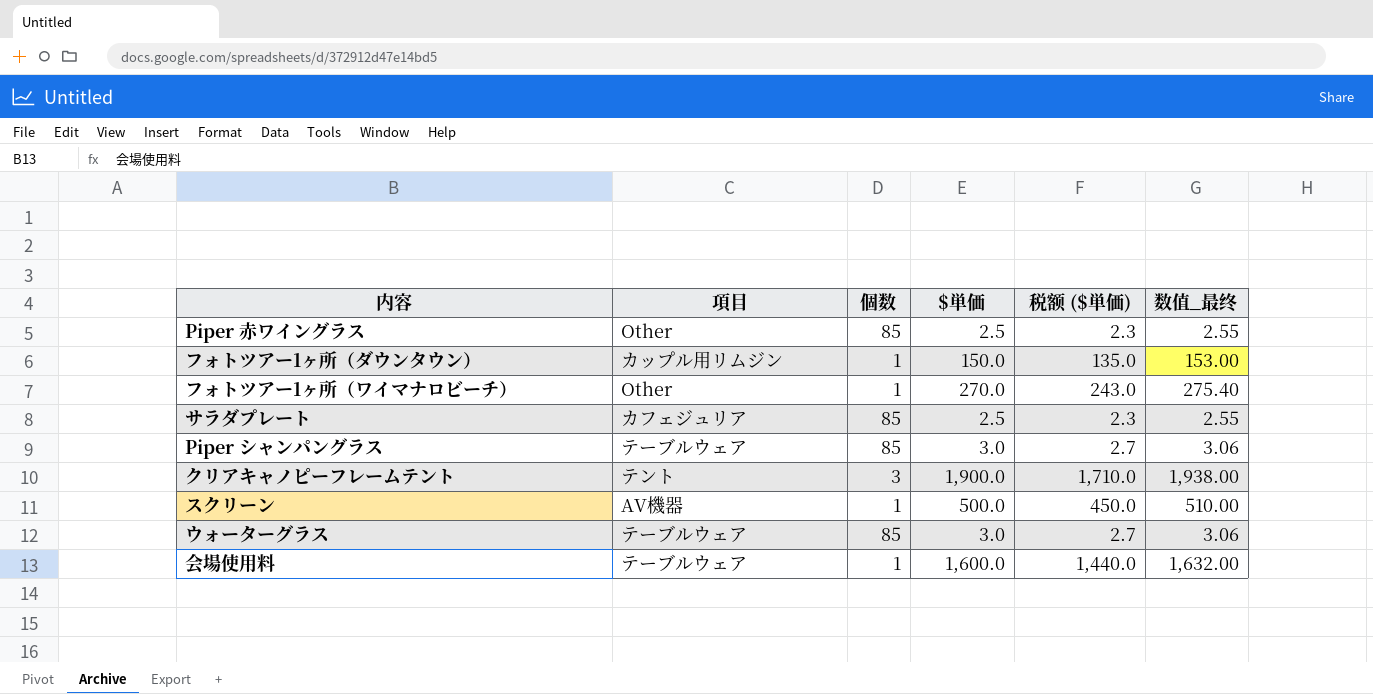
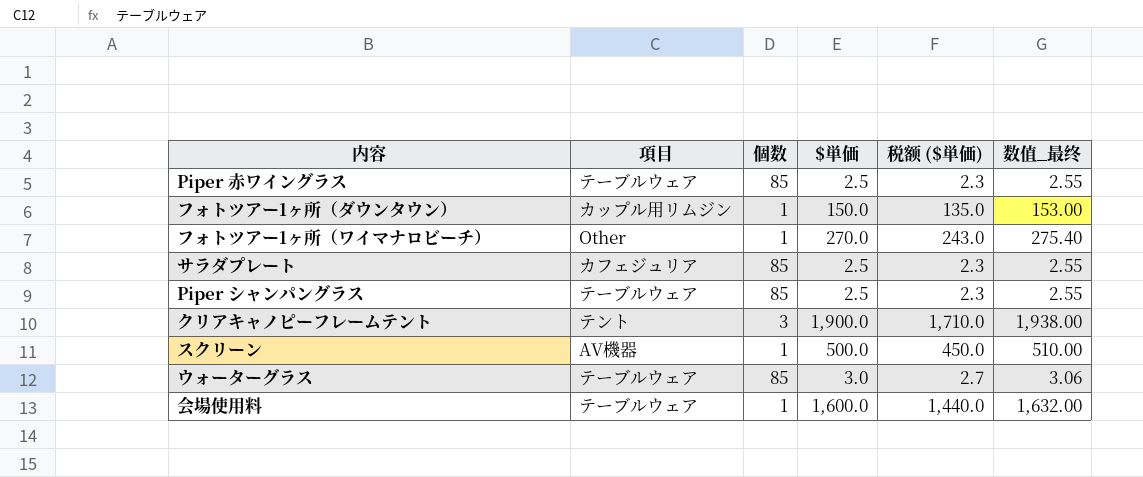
Piper 赤ワイングラス | 項目: Other -> テーブルウェア
Piper シャンパングラス | $単価: 3.0 -> 2.5
Piper シャンパングラス | 税额 ($単価): 2.7 -> 2.3
Piper シャンパングラス | 数值_最终: 3.06 -> 2.55

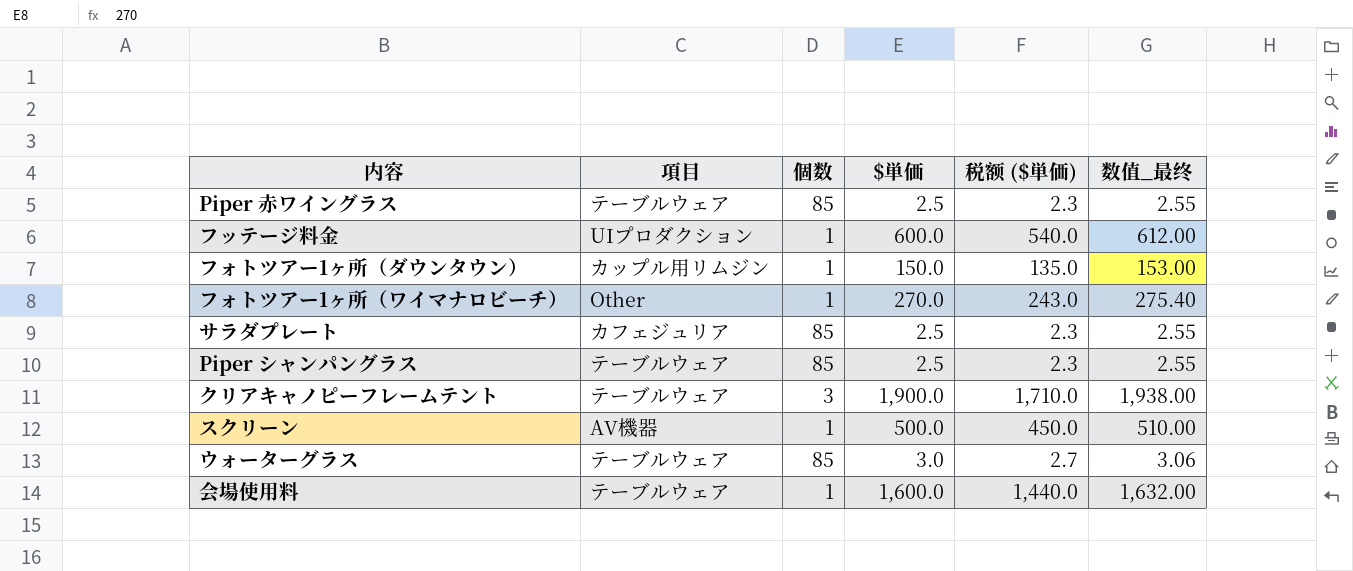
row フッテージ料金: none -> UIプロダクション | 1 | 600.0 | 540.0 | 612.00
クリアキャノピーフレームテント | 項目: テント -> テーブルウェア

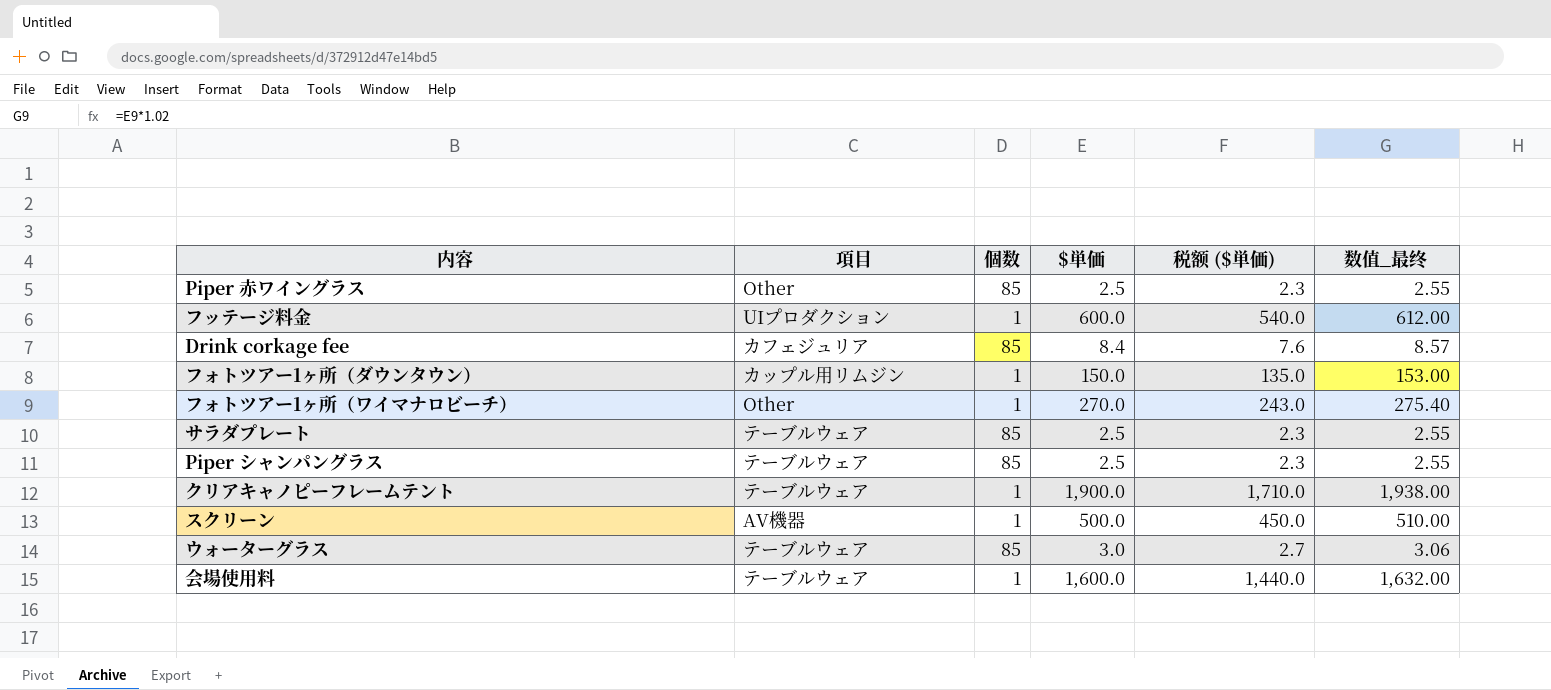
Piper 赤ワイングラス | 項目: テーブルウェア -> Other
row Drink corkage fee: none -> カフェジュリア | 85 | 8.4 | 7.6 | 8.57
サラダプレート | 項目: カフェジュリア -> テーブルウェア
クリアキャノピーフレームテント | 個数: 3 -> 1

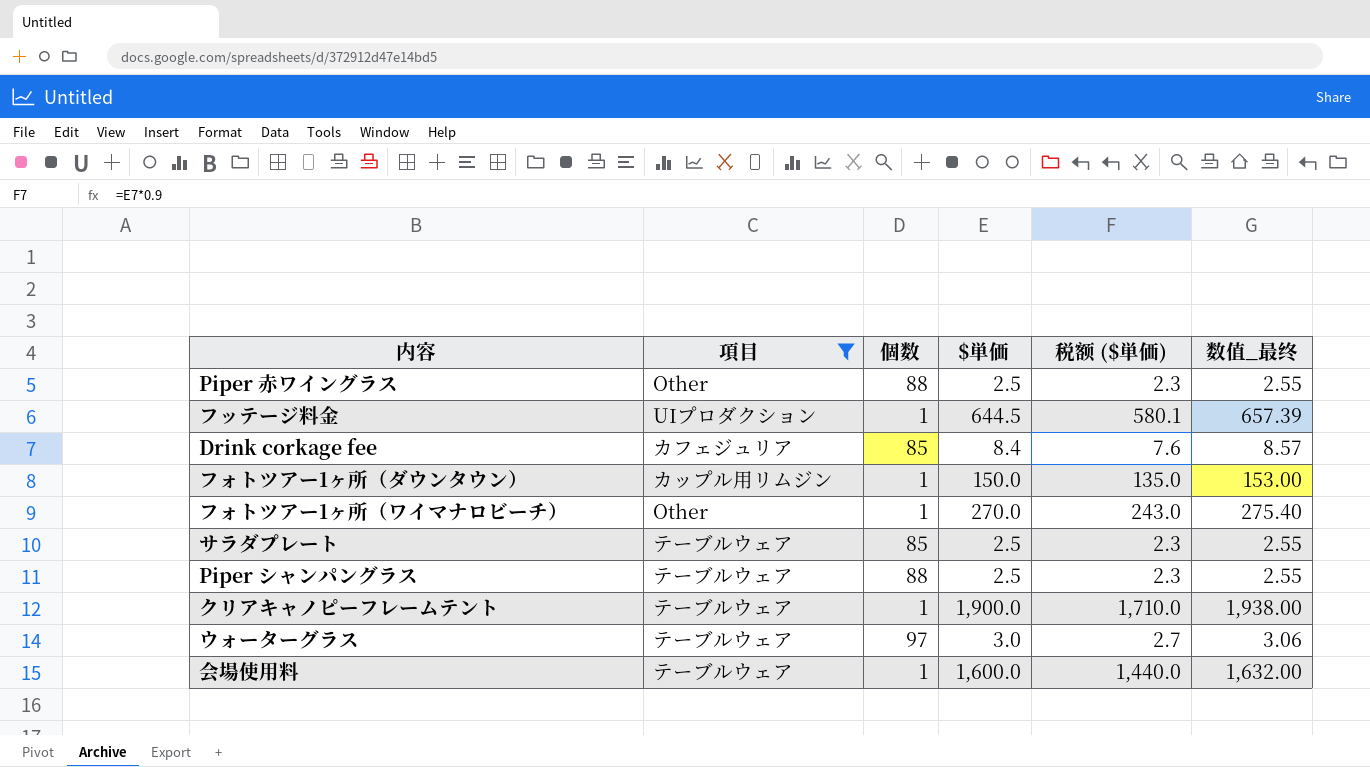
filter: none -> 項目 != AV機器
Piper 赤ワイングラス | 個数: 85 -> 88
フッテージ料金 | $単価: 600.0 -> 644.5
フッテージ料金 | 税额 ($単価): 540.0 -> 580.1
フッテージ料金 | 数值_最终: 612.00 -> 657.39
Piper シャンパングラス | 個数: 85 -> 88
ウォーターグラス | 個数: 85 -> 97

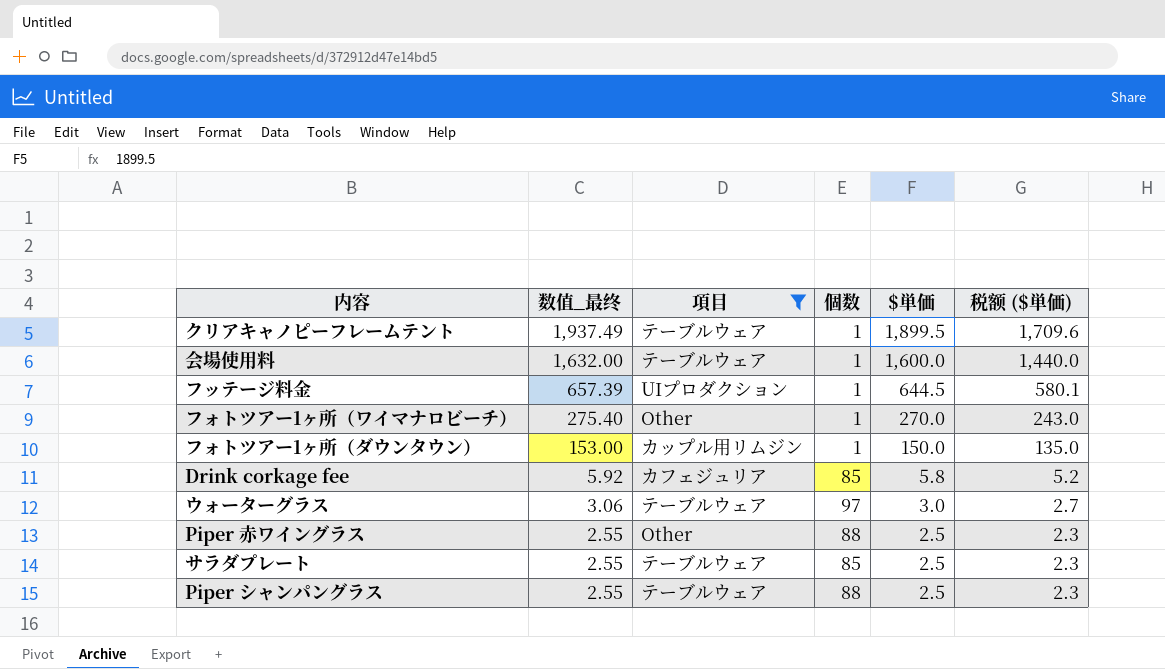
row order: none -> 数值_最终 descending
column 数值_最终 | position: 6 -> 2
クリアキャノピーフレームテント | 数值_最终: 1,938.00 -> 1,937.49
クリアキャノピーフレームテント | $単価: 1,900.0 -> 1,899.5
クリアキャノピーフレームテント | 税额 ($単価): 1,710.0 -> 1,709.6
Drink corkage fee | 数值_最终: 8.57 -> 5.92
Drink corkage fee | $単価: 8.4 -> 5.8
Drink corkage fee | 税额 ($単価): 7.6 -> 5.2

